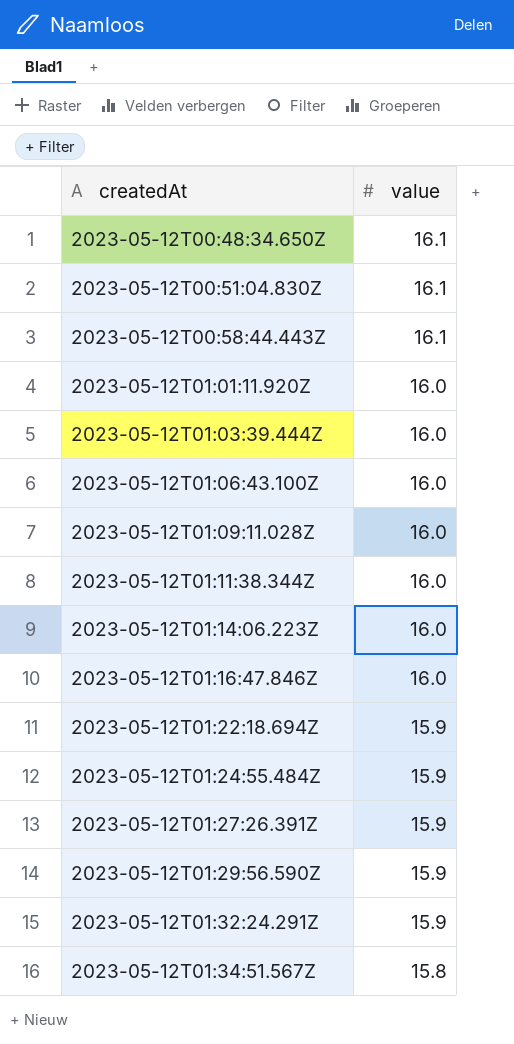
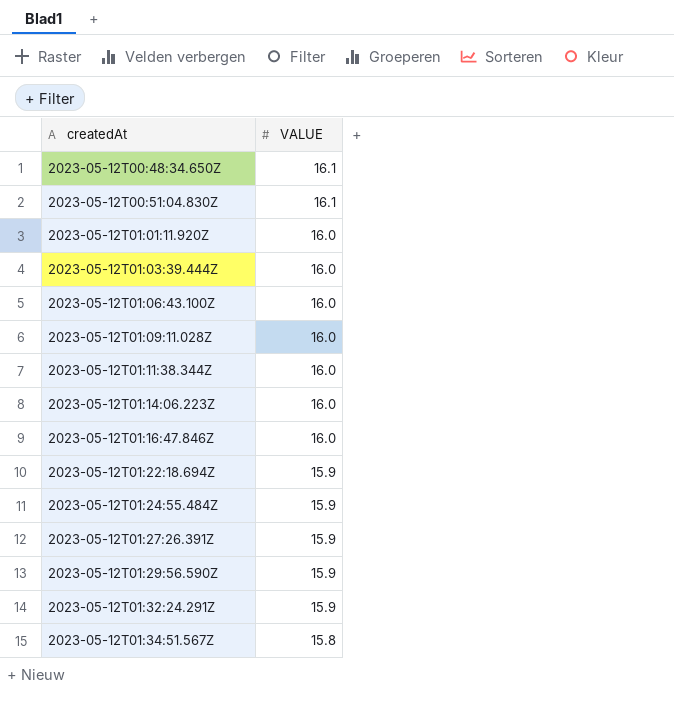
column name: value -> VALUE
row 2023-05-12T00:58:44.443Z: 16.1 -> none

